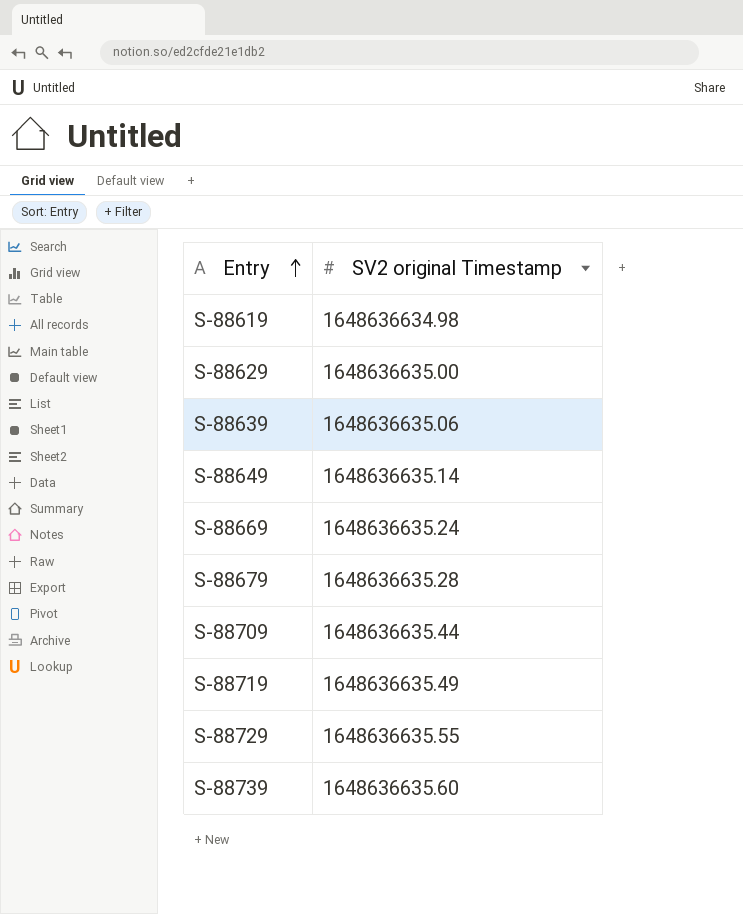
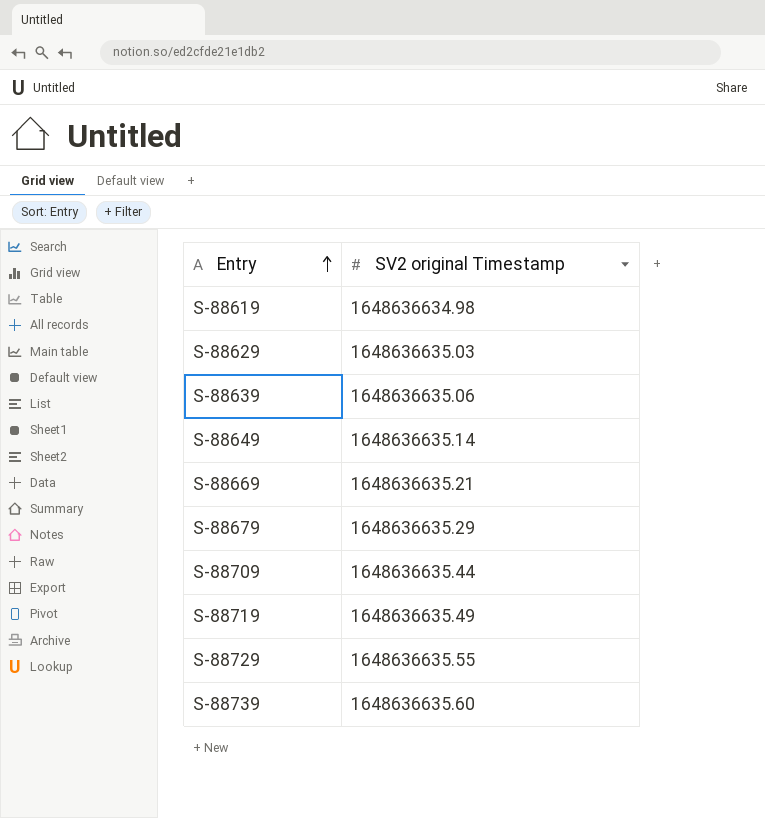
S-88629 | SV2 original Timestamp: 1648636635.00 -> 1648636635.03
S-88669 | SV2 original Timestamp: 1648636635.24 -> 1648636635.21
S-88679 | SV2 original Timestamp: 1648636635.28 -> 1648636635.29

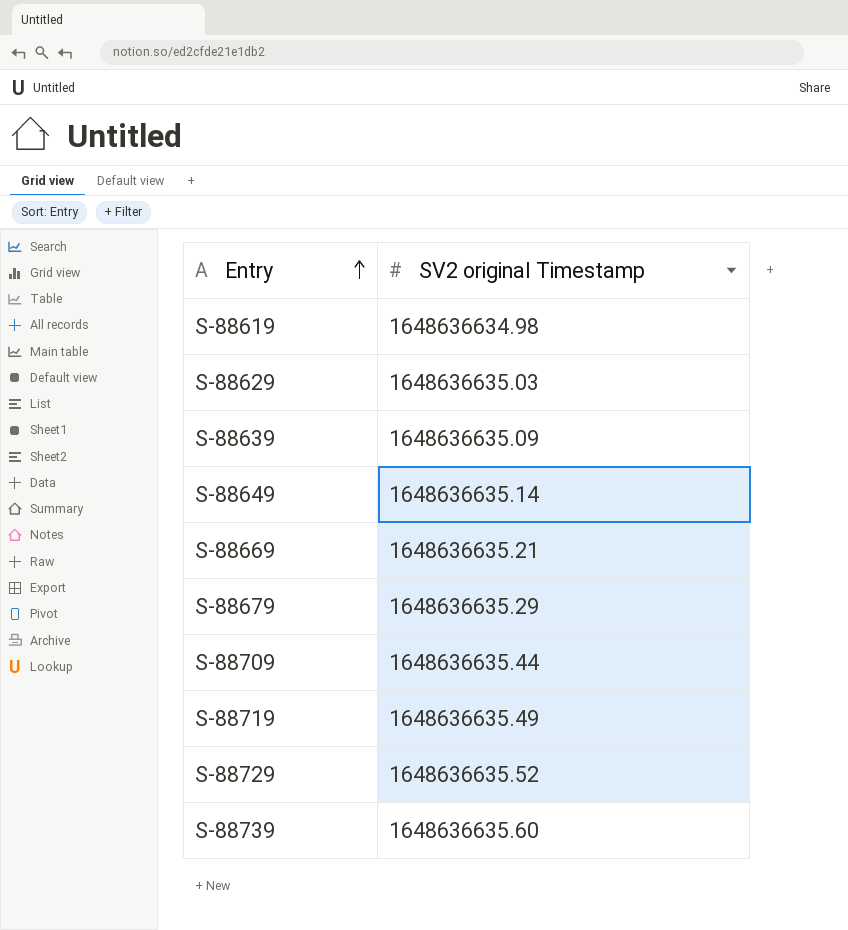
S-88639 | SV2 original Timestamp: 1648636635.06 -> 1648636635.09
S-88729 | SV2 original Timestamp: 1648636635.55 -> 1648636635.52

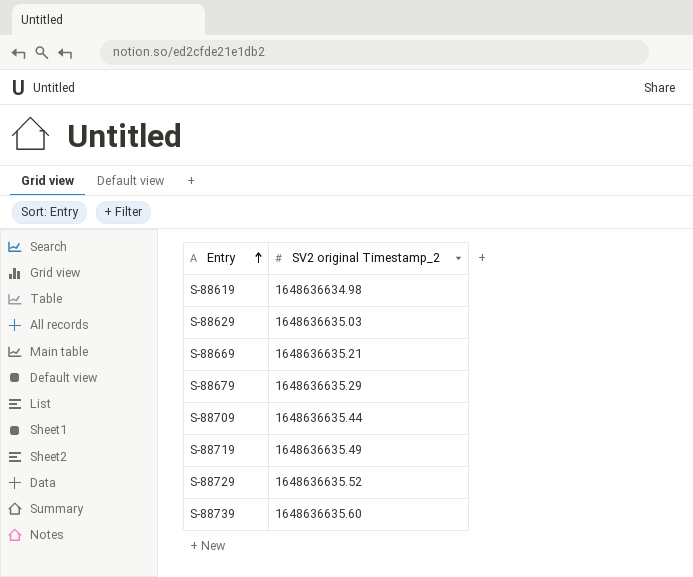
column name: SV2 original Timestamp -> SV2 original Timestamp_2
row S-88639: 1648636635.09 -> none
row S-88649: 1648636635.14 -> none

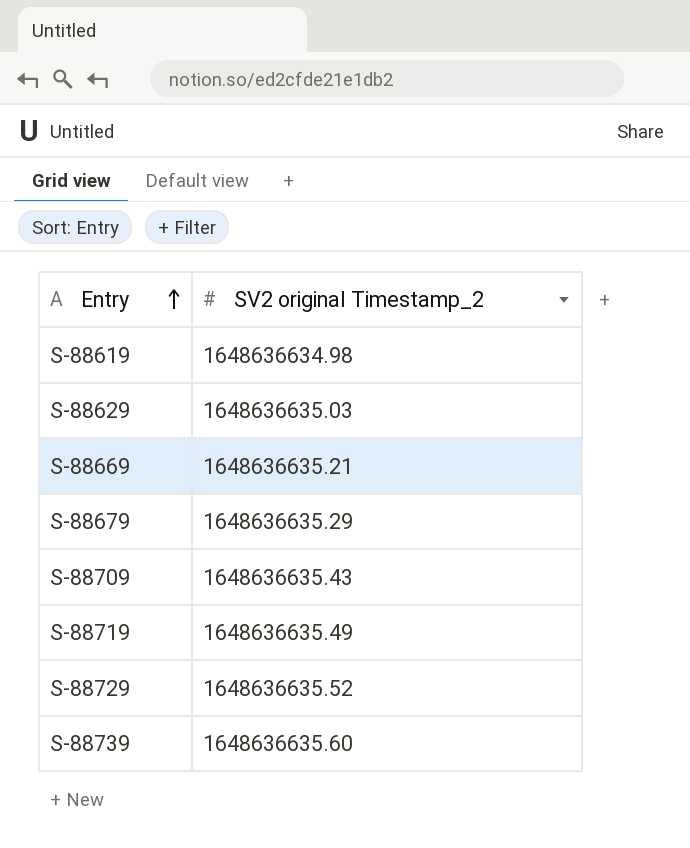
S-88709 | SV2 original Timestamp_2: 1648636635.44 -> 1648636635.43

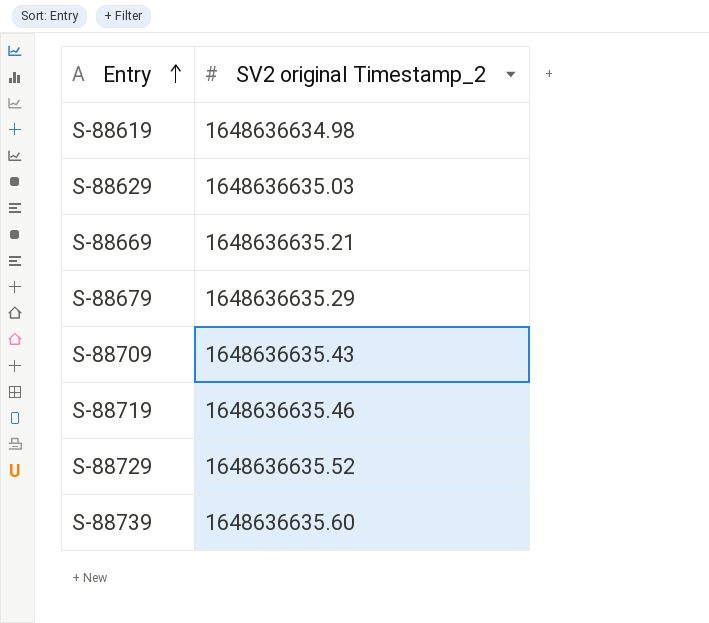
S-88719 | SV2 original Timestamp_2: 1648636635.49 -> 1648636635.46

